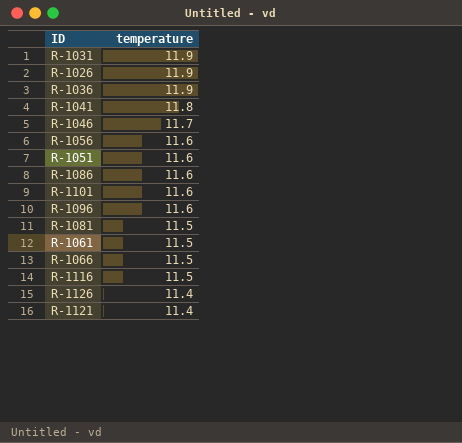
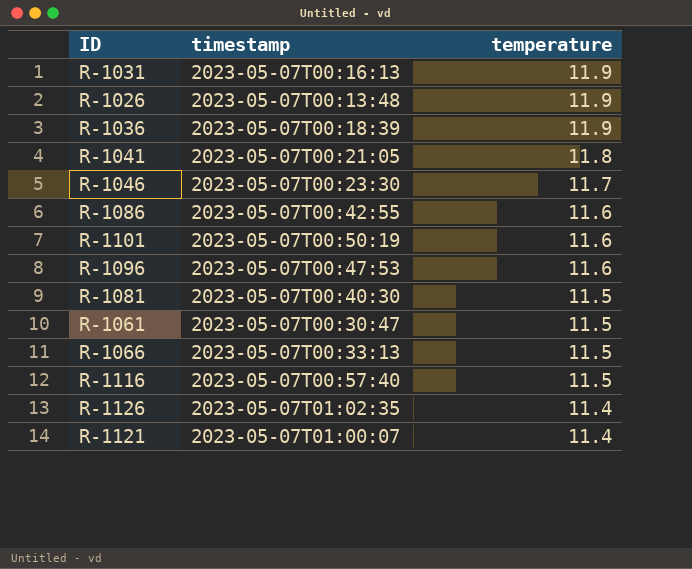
column timestamp | position: none -> 2
row R-1056: 11.6 -> none
row R-1051: 11.6 -> none

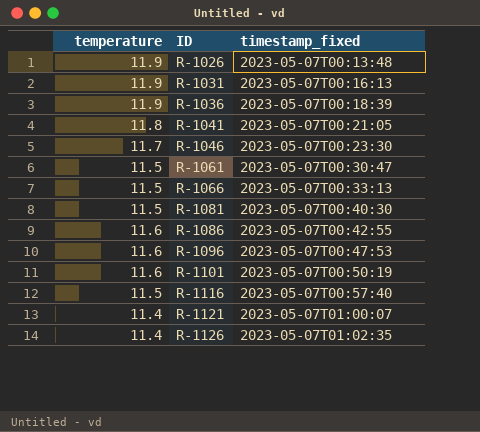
row order: temperature descending -> ID ascending
column temperature | position: 3 -> 1
column name: timestamp -> timestamp_fixed

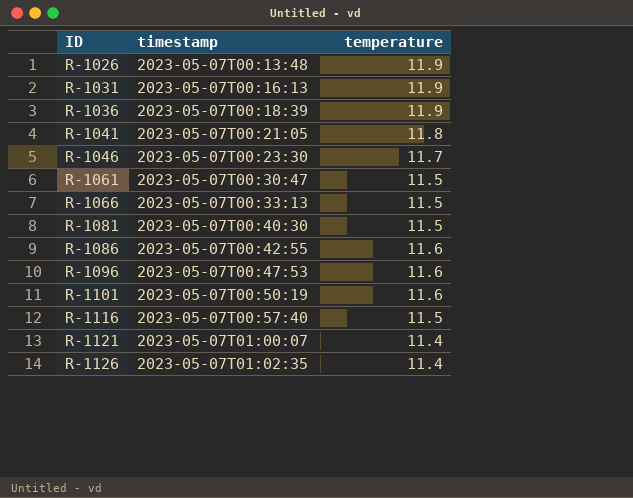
column name: timestamp_fixed -> timestamp
column temperature | position: 1 -> 3

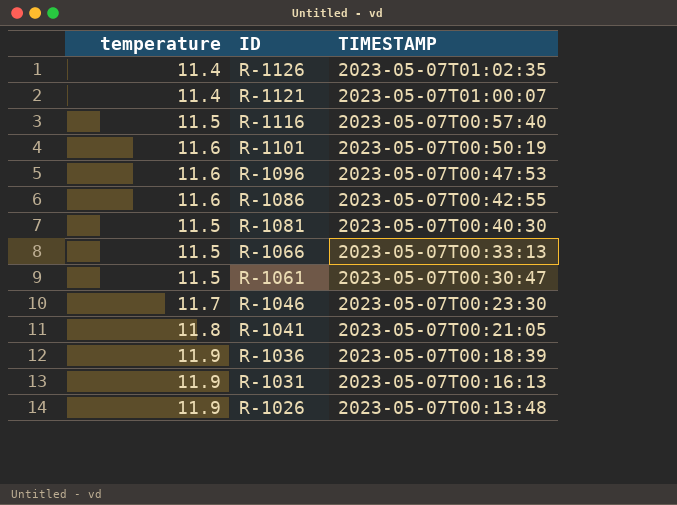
row order: ID ascending -> ID descending
column temperature | position: 3 -> 1
column name: timestamp -> TIMESTAMP

